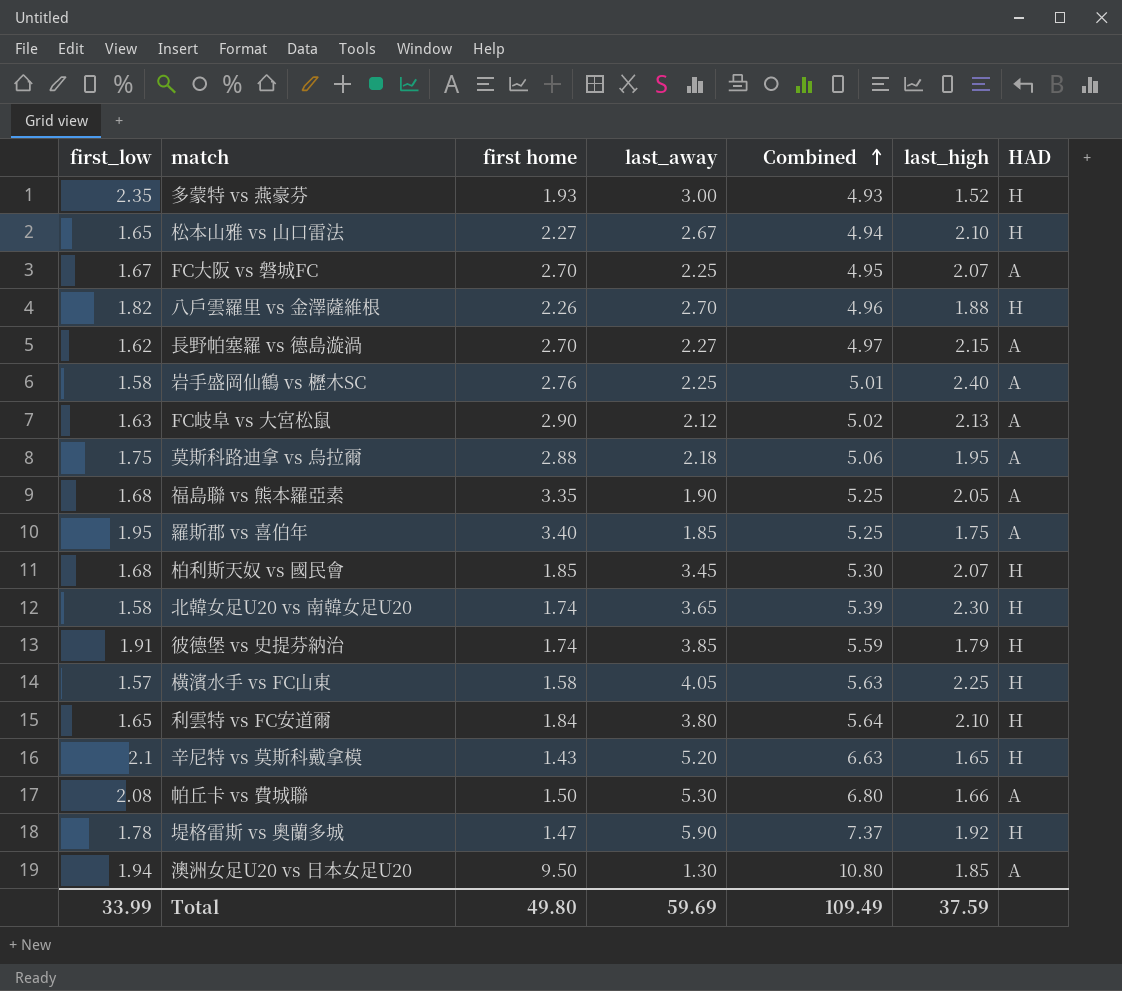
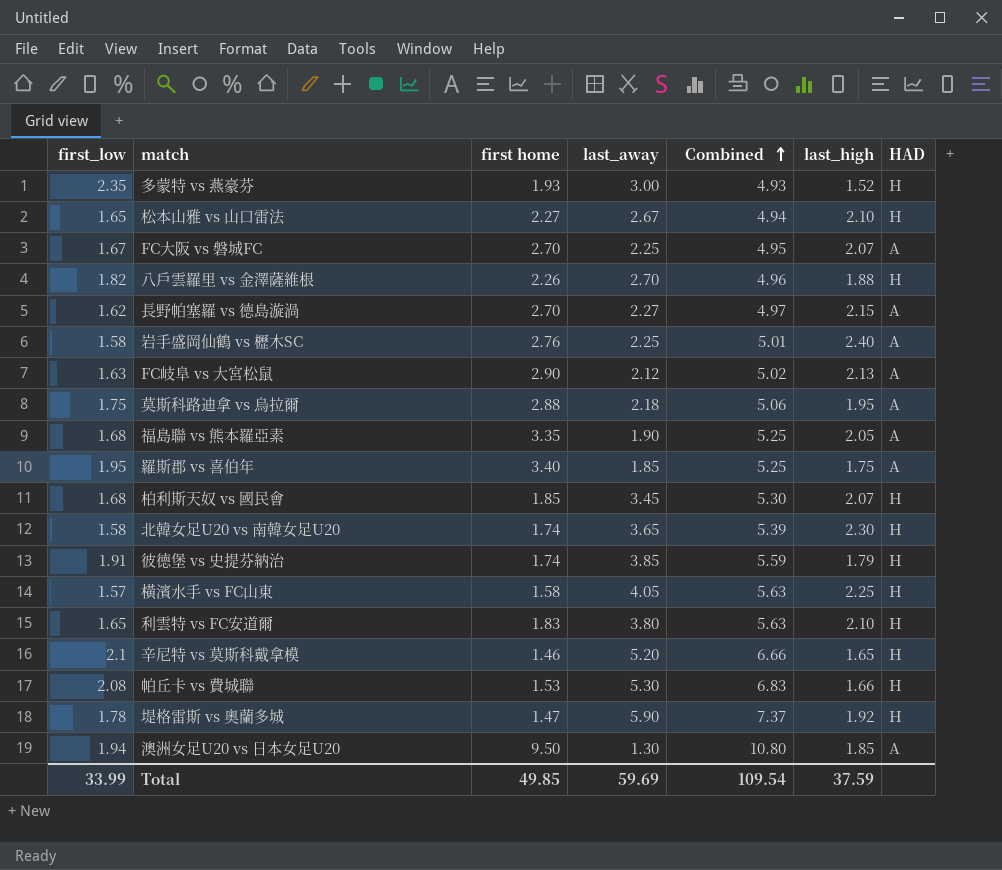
利雲特 vs FC安道爾 | first home: 1.84 -> 1.83
利雲特 vs FC安道爾 | Combined: 5.64 -> 5.63
辛尼特 vs 莫斯科戴拿模 | first home: 1.43 -> 1.46
辛尼特 vs 莫斯科戴拿模 | Combined: 6.63 -> 6.66
帕丘卡 vs 費城聯 | first home: 1.50 -> 1.53
帕丘卡 vs 費城聯 | Combined: 6.80 -> 6.83
帕丘卡 vs 費城聯 | HAD: A -> H
Total | first home: 49.80 -> 49.85
Total | Combined: 109.49 -> 109.54

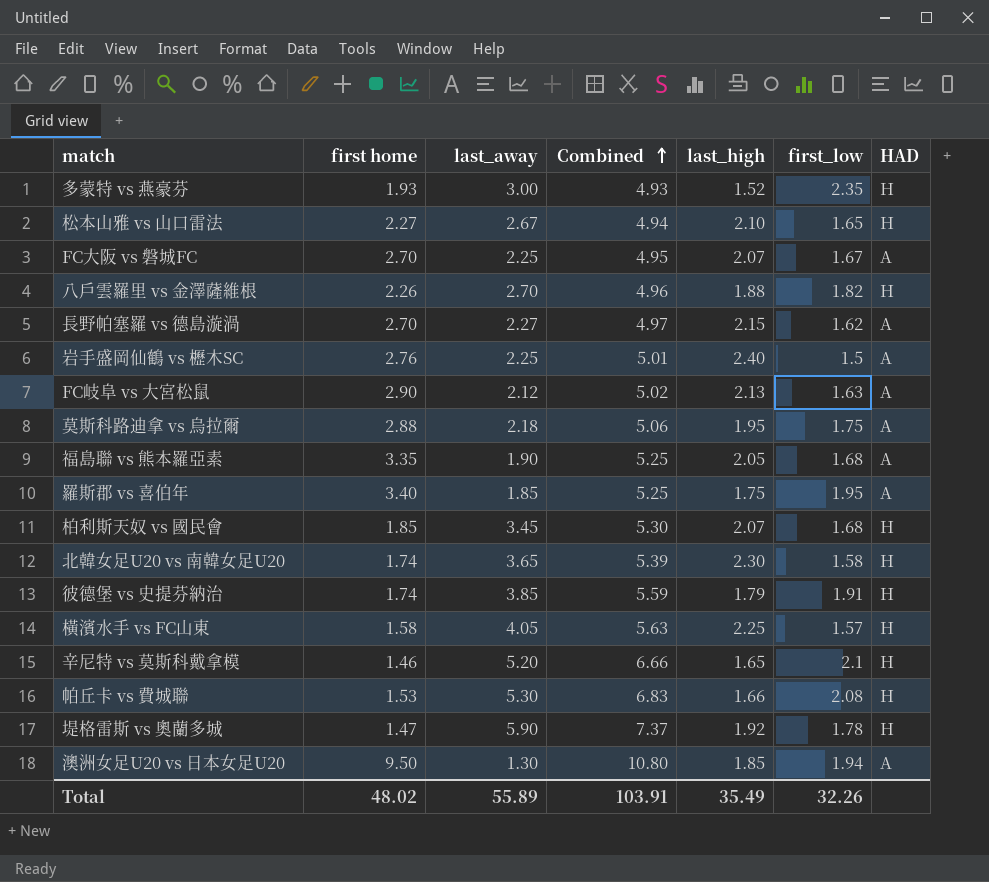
column first_low | position: 1 -> 6
row 利雲特 vs FC安道爾: 1.65 | 1.83 | 3.80 | 5.63 | 2.10 | H -> none
岩手盛岡仙鶴 vs 櫪木SC | first_low: 1.58 -> 1.5
Total | first home: 49.85 -> 48.02
Total | last_away: 59.69 -> 55.89
Total | Combined: 109.54 -> 103.91
Total | last_high: 37.59 -> 35.49
Total | first_low: 33.99 -> 32.26

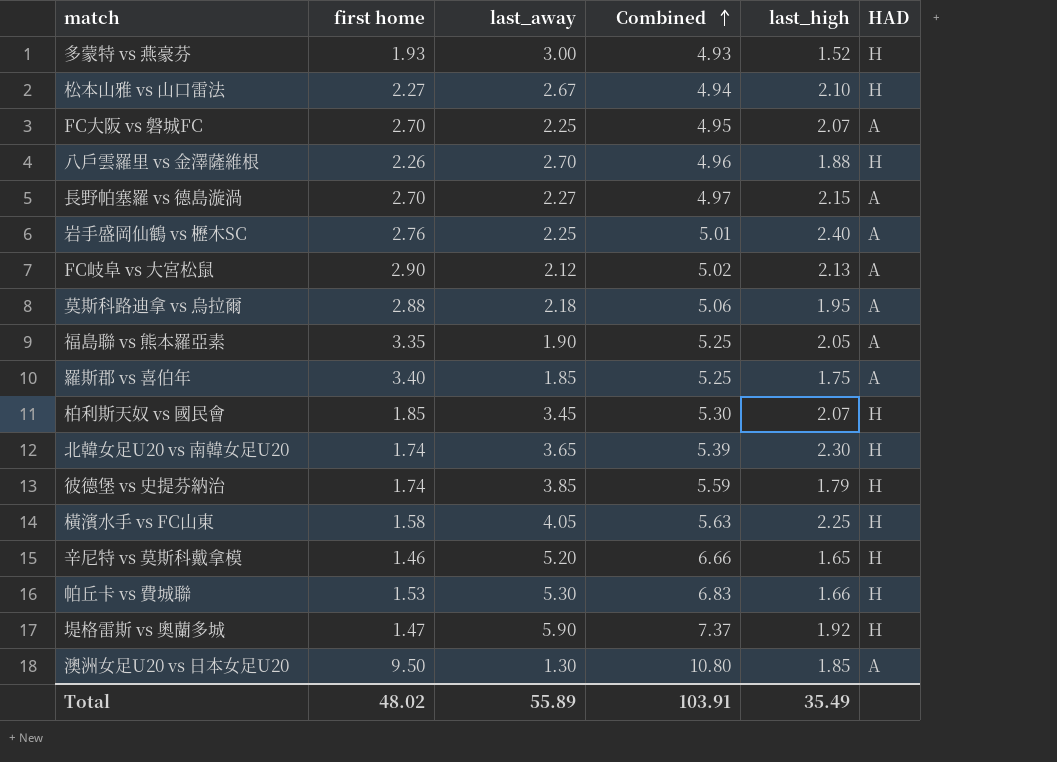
column first_low | position: 6 -> none

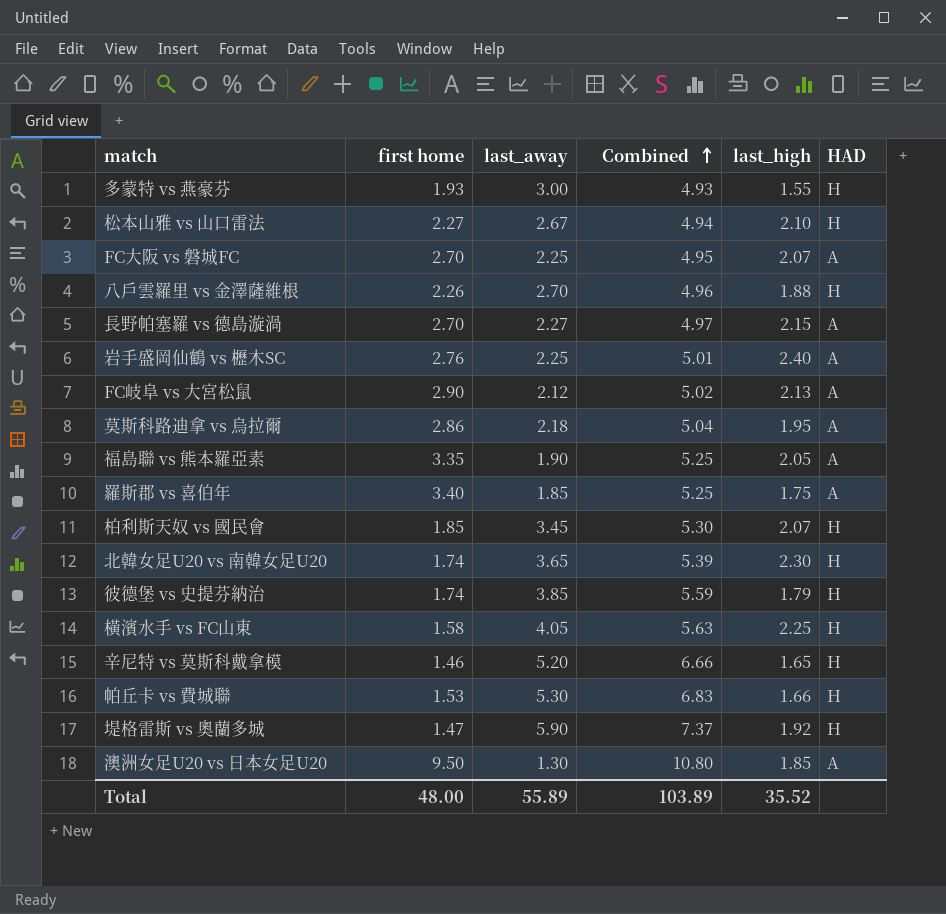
多蒙特 vs 燕豪芬 | last_high: 1.52 -> 1.55
莫斯科路迪拿 vs 烏拉爾 | first home: 2.88 -> 2.86
莫斯科路迪拿 vs 烏拉爾 | Combined: 5.06 -> 5.04
Total | first home: 48.02 -> 48.00
Total | Combined: 103.91 -> 103.89
Total | last_high: 35.49 -> 35.52

